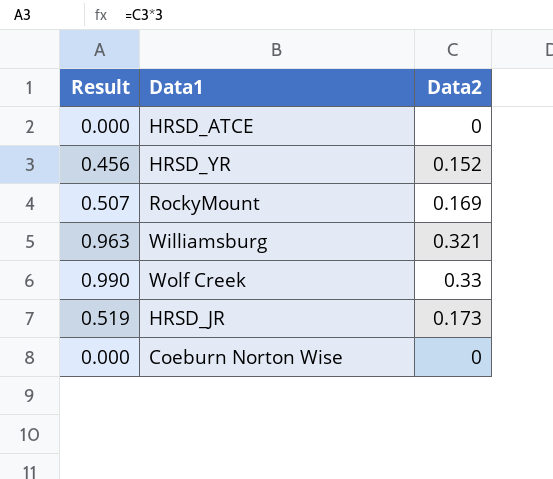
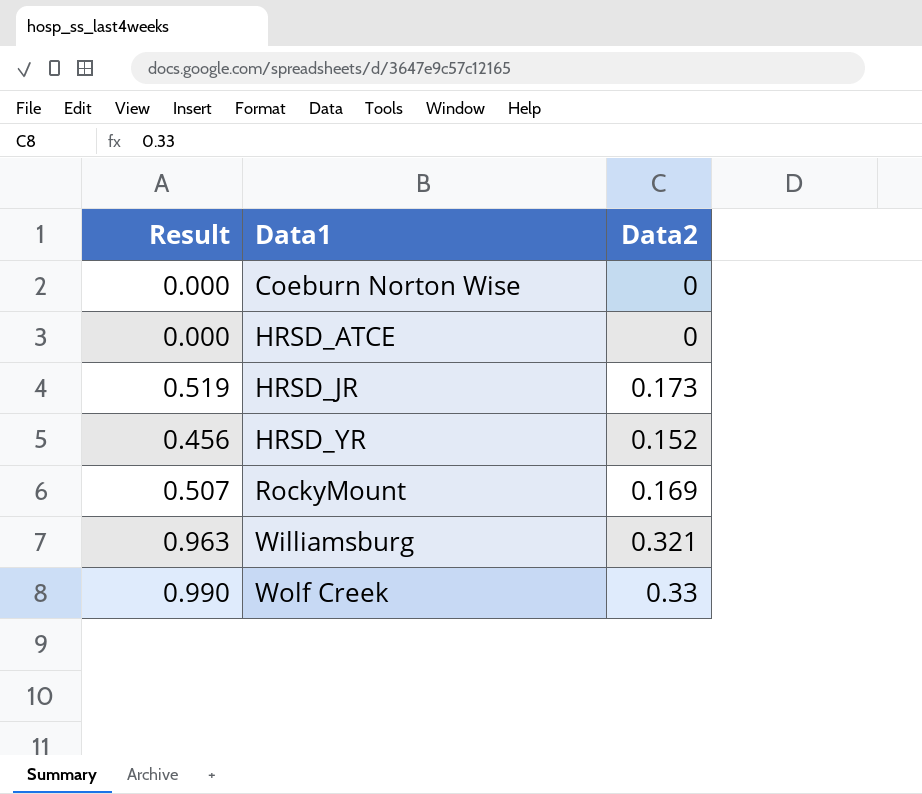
row order: none -> Data1 ascending

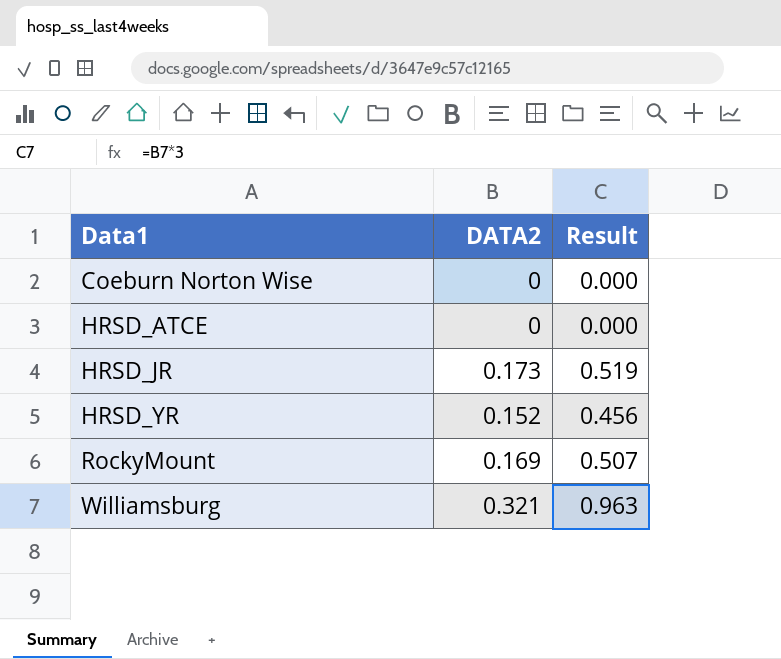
column name: Data2 -> DATA2
column Result | position: 1 -> 3
row Wolf Creek: 0.990 | 0.33 -> none

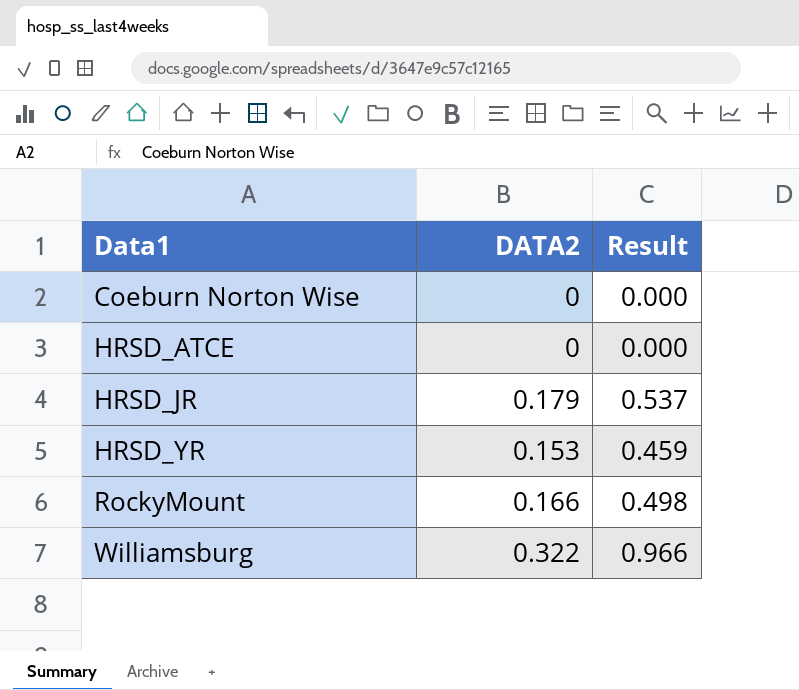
HRSD_JR | DATA2: 0.173 -> 0.179
HRSD_JR | Result: 0.519 -> 0.537
HRSD_YR | DATA2: 0.152 -> 0.153
HRSD_YR | Result: 0.456 -> 0.459
RockyMount | DATA2: 0.169 -> 0.166
RockyMount | Result: 0.507 -> 0.498
Williamsburg | DATA2: 0.321 -> 0.322
Williamsburg | Result: 0.963 -> 0.966

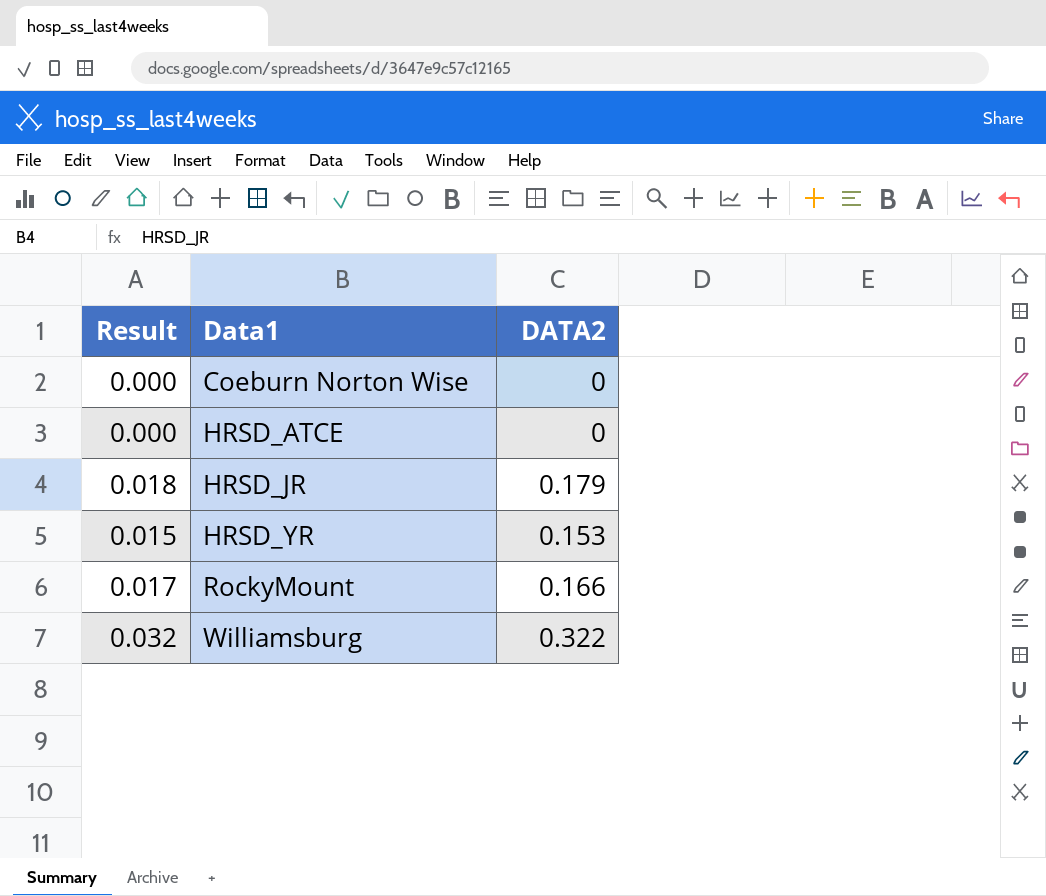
column Result | formula: [DATA2] * 3 -> [DATA2] * 0.1
column Result | position: 3 -> 1

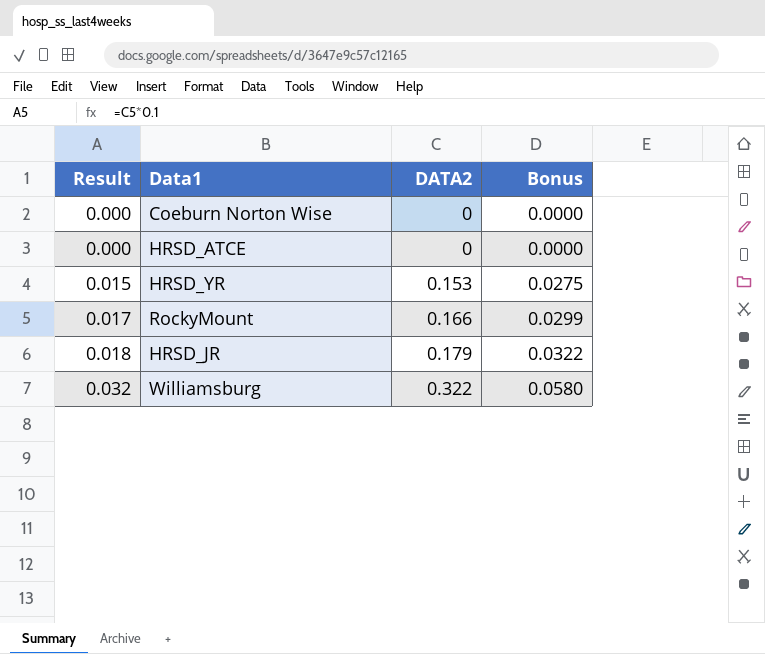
row order: Data1 ascending -> Result ascending
column Bonus | formula: none -> [DATA2] * 0.18

